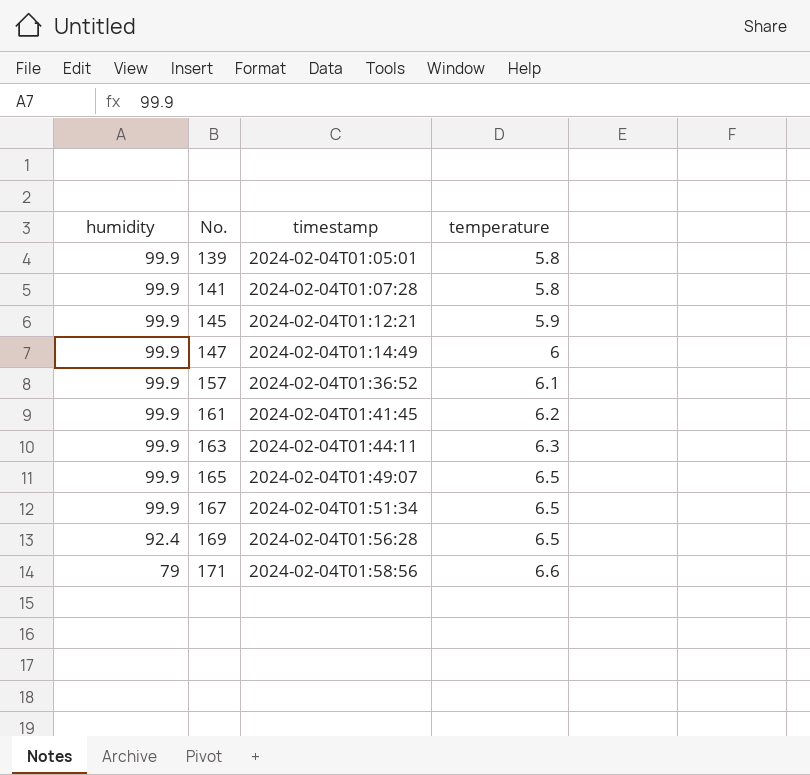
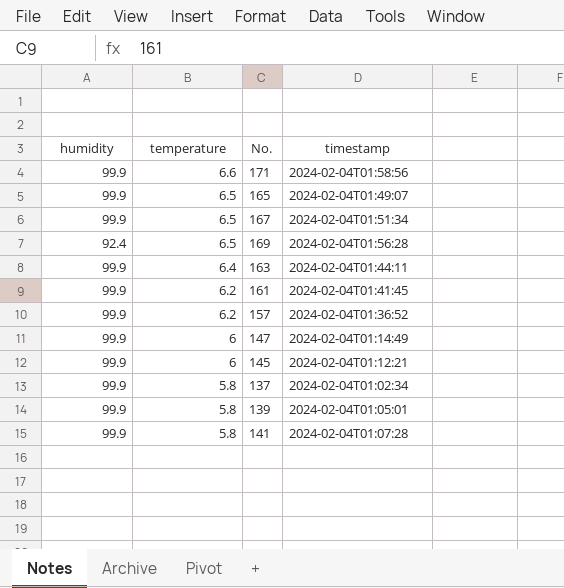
row order: humidity descending -> temperature descending
column temperature | position: 4 -> 2
171 | humidity: 79 -> 99.9
163 | temperature: 6.3 -> 6.4
157 | temperature: 6.1 -> 6.2
145 | temperature: 5.9 -> 6
row 137: none -> 99.9 | 5.8 | 2024-02-04T01:02:34

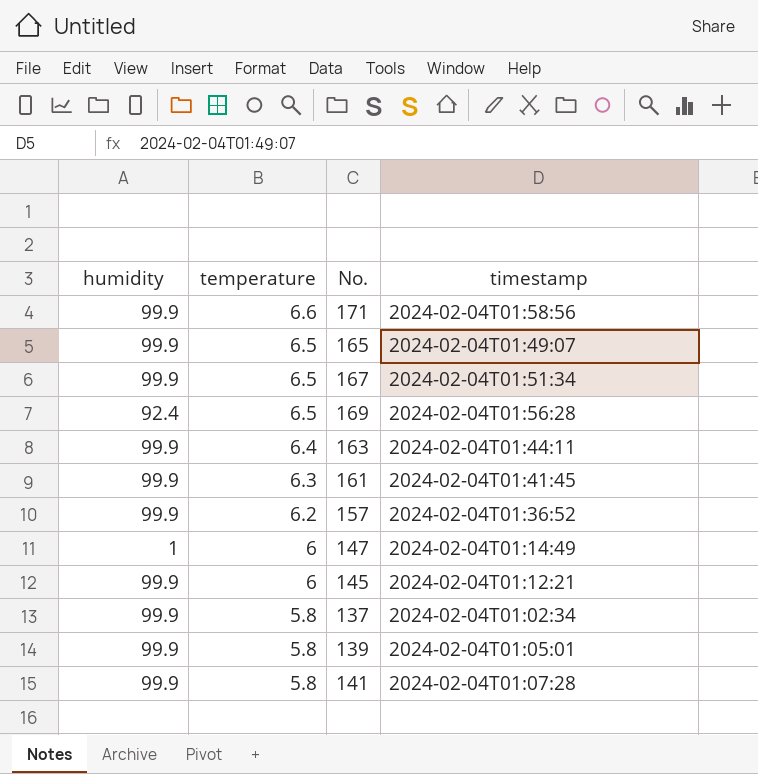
161 | temperature: 6.2 -> 6.3
147 | humidity: 99.9 -> 1

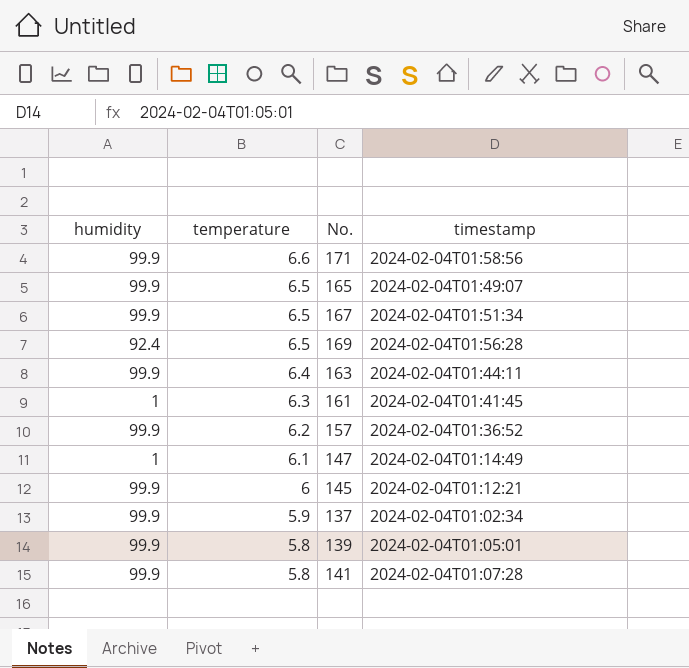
161 | humidity: 99.9 -> 1
147 | temperature: 6 -> 6.1
137 | temperature: 5.8 -> 5.9

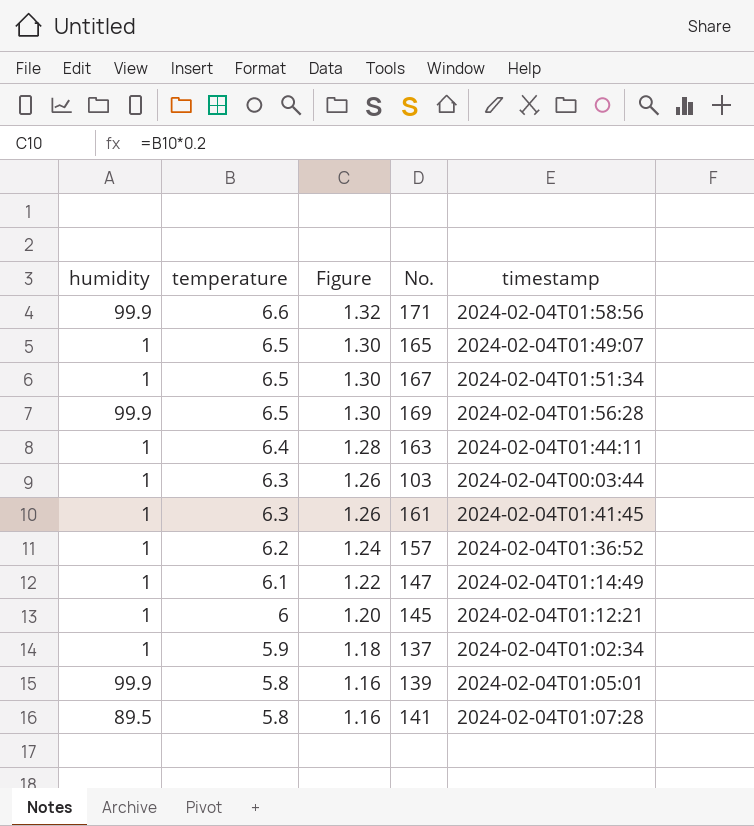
column Figure | formula: none -> [temperature] * 0.2
165 | humidity: 99.9 -> 1
167 | humidity: 99.9 -> 1
169 | humidity: 92.4 -> 99.9
163 | humidity: 99.9 -> 1
row 103: none -> 1 | 6.3 | 1.26 | 2024-02-04T00:03:44
157 | humidity: 99.9 -> 1
145 | humidity: 99.9 -> 1
137 | humidity: 99.9 -> 1
141 | humidity: 99.9 -> 89.5

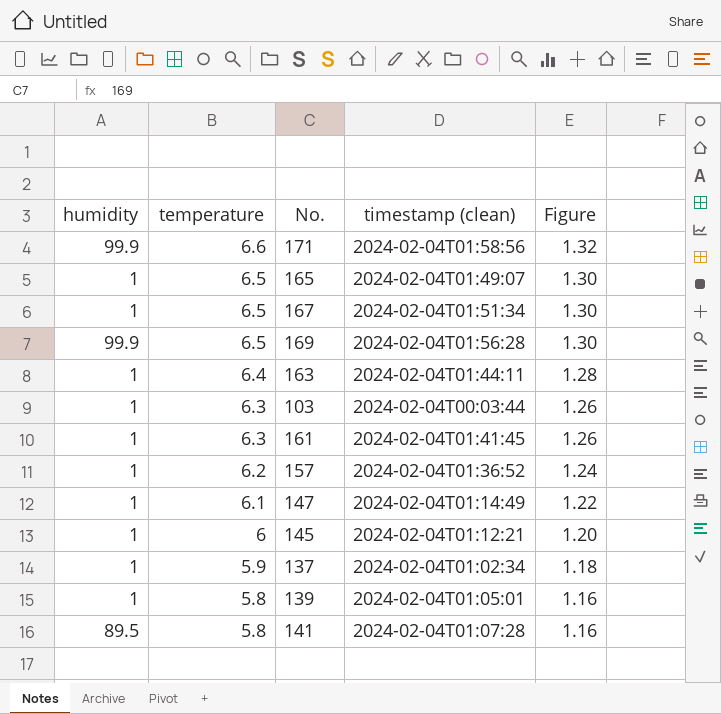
column name: timestamp -> timestamp (clean)
column Figure | position: 3 -> 5
139 | humidity: 99.9 -> 1

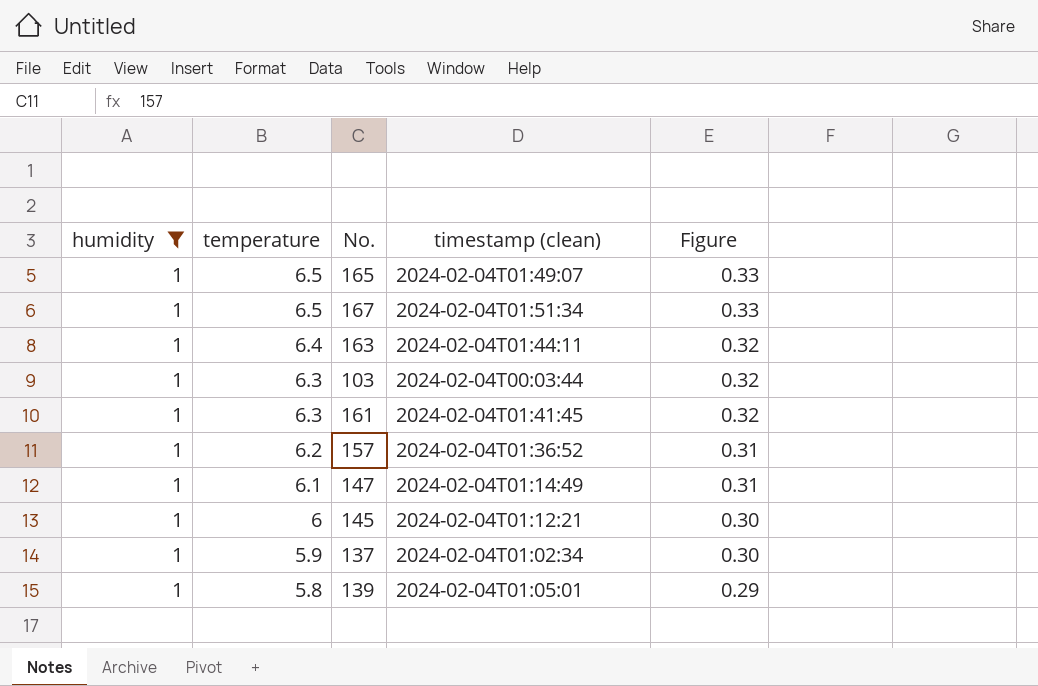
filter: none -> humidity = 1
column Figure | formula: [temperature] * 0.2 -> [temperature] * 0.05

